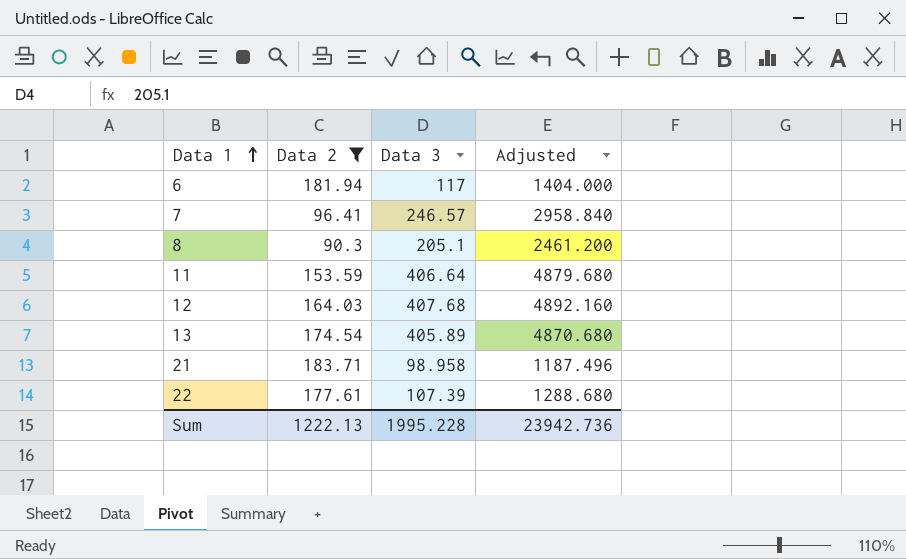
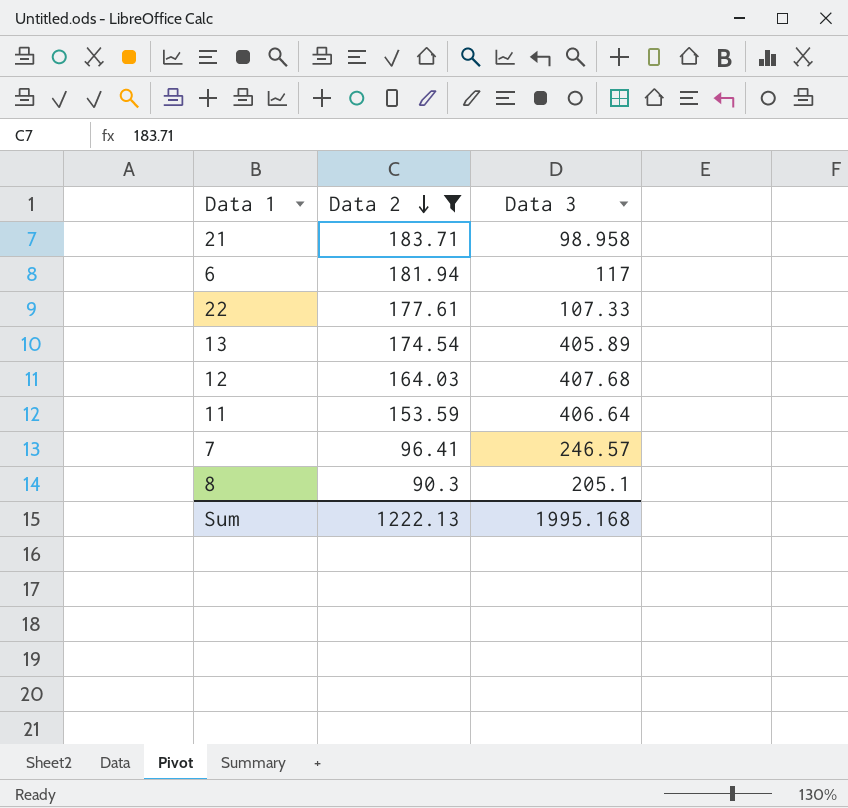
row order: Data 1 ascending -> Data 2 descending
column Adjusted | formula: [Data 3] * 12 -> none
22 | Data 3: 107.39 -> 107.33
Sum | Data 3: 1995.228 -> 1995.168

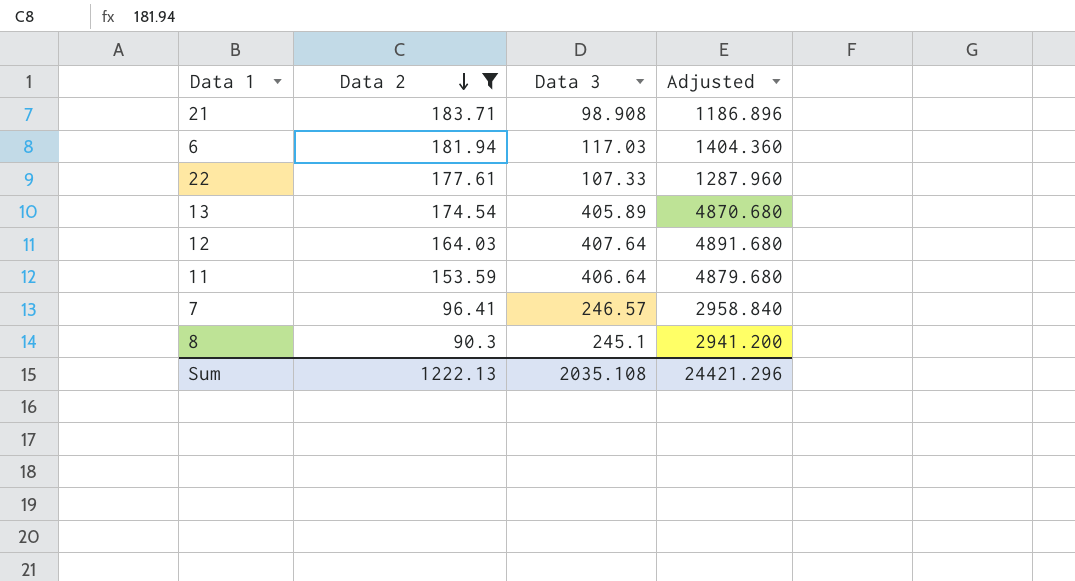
column Adjusted | formula: none -> [Data 3] * 12
21 | Data 3: 98.958 -> 98.908
6 | Data 3: 117 -> 117.03
12 | Data 3: 407.68 -> 407.64
8 | Data 3: 205.1 -> 245.1
Sum | Data 3: 1995.168 -> 2035.108

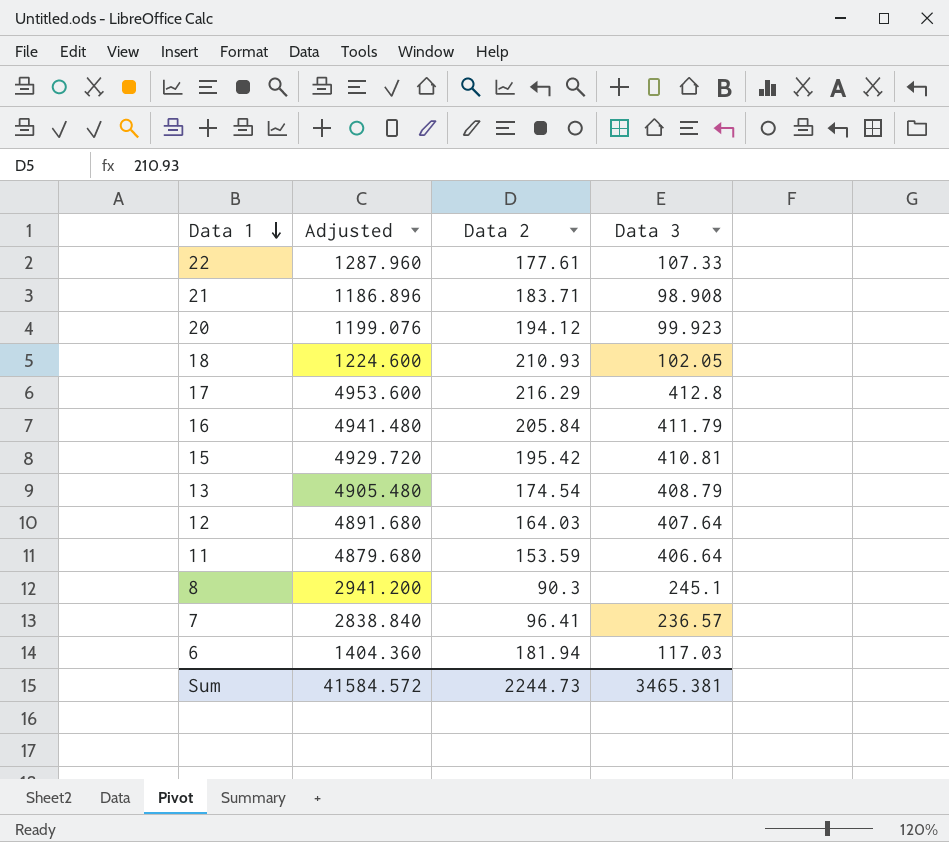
filter: Data 2 <= 183.71 -> none
row order: Data 2 descending -> Data 1 descending
column Adjusted | position: 4 -> 2
13 | Adjusted: 4870.680 -> 4905.480
13 | Data 3: 405.89 -> 408.79
7 | Adjusted: 2958.840 -> 2838.840
7 | Data 3: 246.57 -> 236.57
Sum | Adjusted: 24421.296 -> 41584.572
Sum | Data 2: 1222.13 -> 2244.73
Sum | Data 3: 2035.108 -> 3465.381

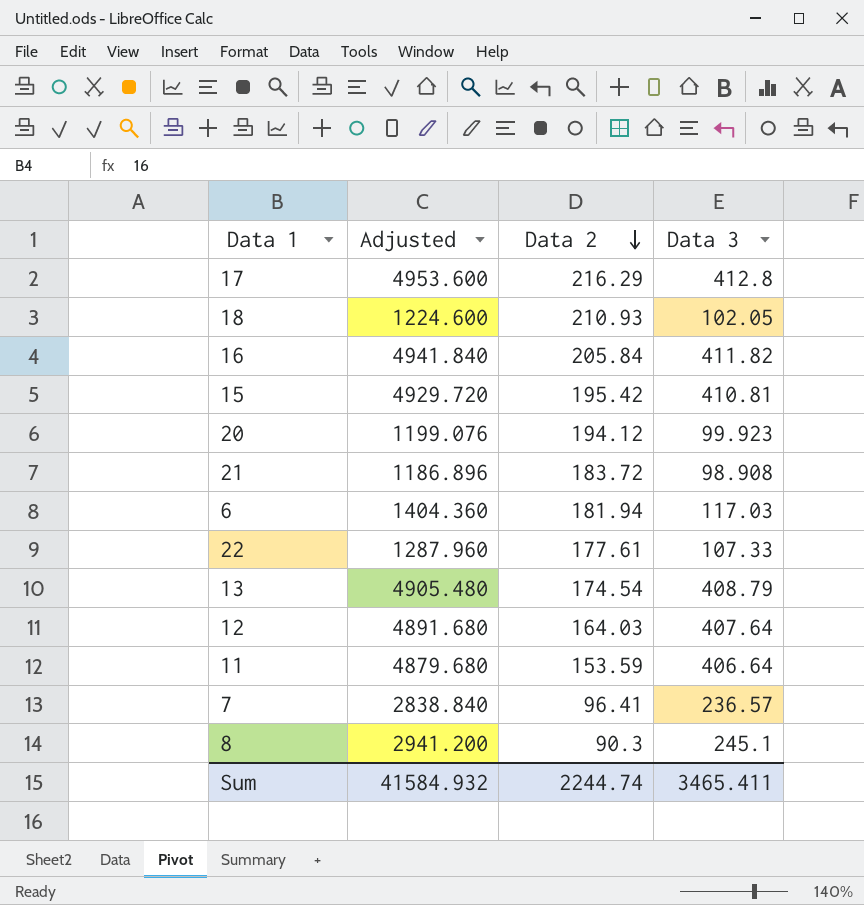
row order: Data 1 descending -> Data 2 descending
16 | Adjusted: 4941.480 -> 4941.840
16 | Data 3: 411.79 -> 411.82
21 | Data 2: 183.71 -> 183.72
Sum | Adjusted: 41584.572 -> 41584.932
Sum | Data 2: 2244.73 -> 2244.74
Sum | Data 3: 3465.381 -> 3465.411

